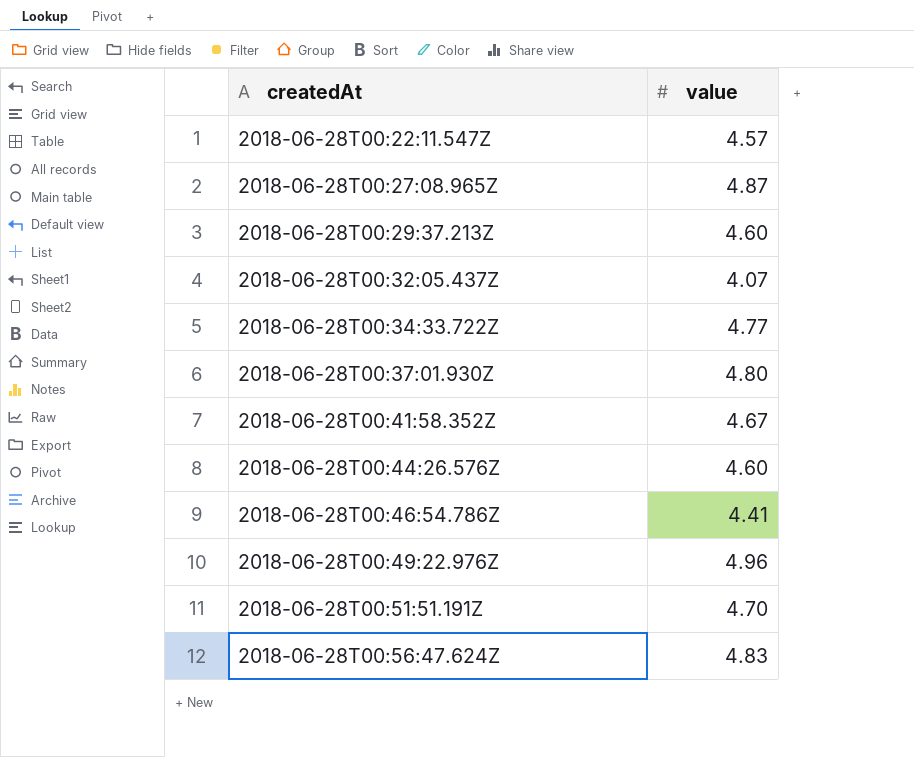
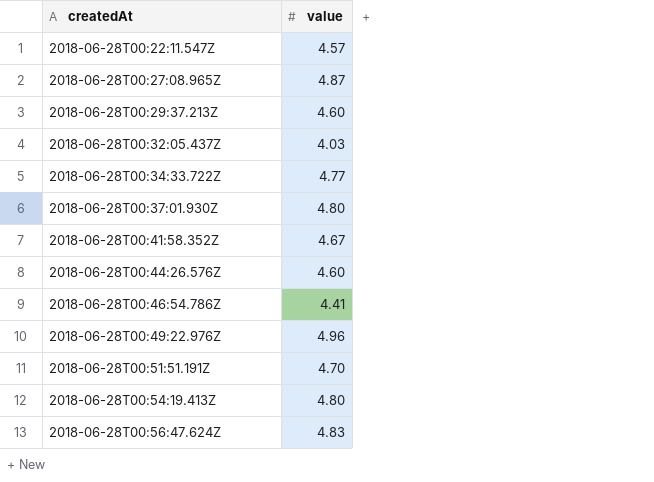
2018-06-28T00:32:05.437Z | value: 4.07 -> 4.03
row 2018-06-28T00:54:19.413Z: none -> 4.80

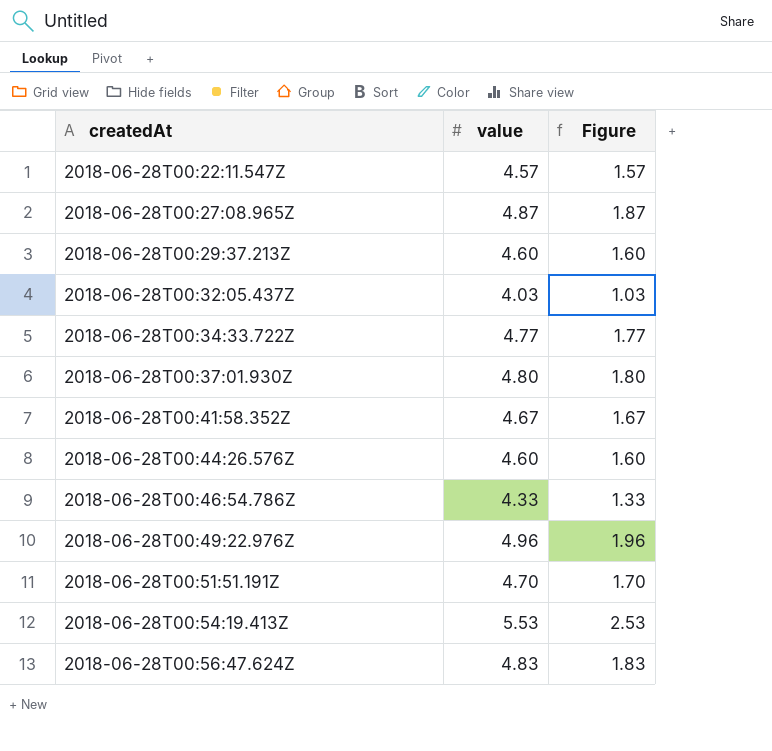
column Figure | formula: none -> [value] - 3
2018-06-28T00:46:54.786Z | value: 4.41 -> 4.33
2018-06-28T00:54:19.413Z | value: 4.80 -> 5.53

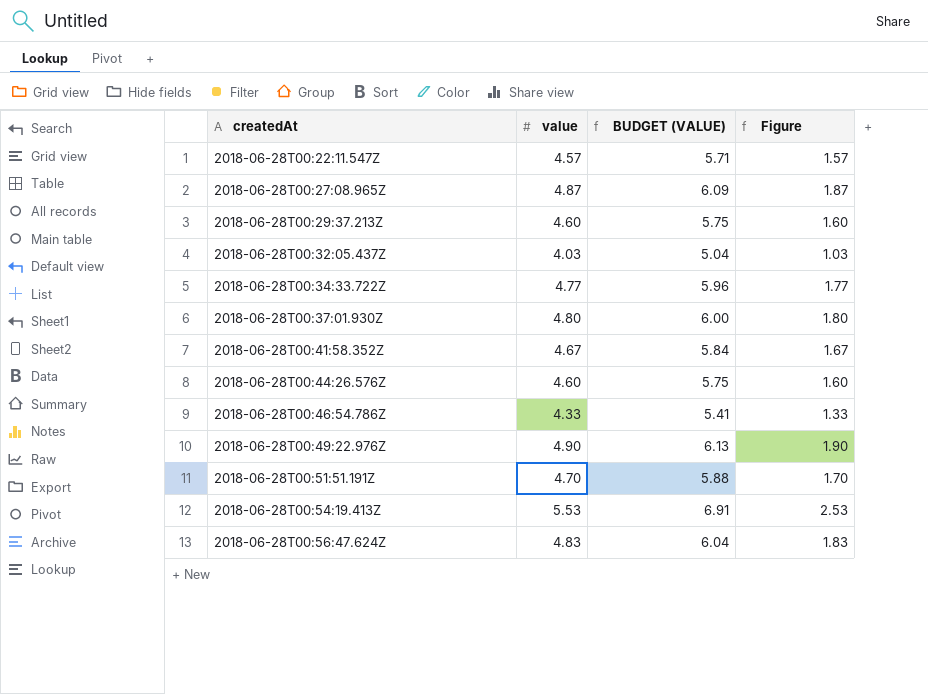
column BUDGET (VALUE) | formula: none -> [value] * 1.25
2018-06-28T00:49:22.976Z | value: 4.96 -> 4.90
2018-06-28T00:49:22.976Z | Figure: 1.96 -> 1.90

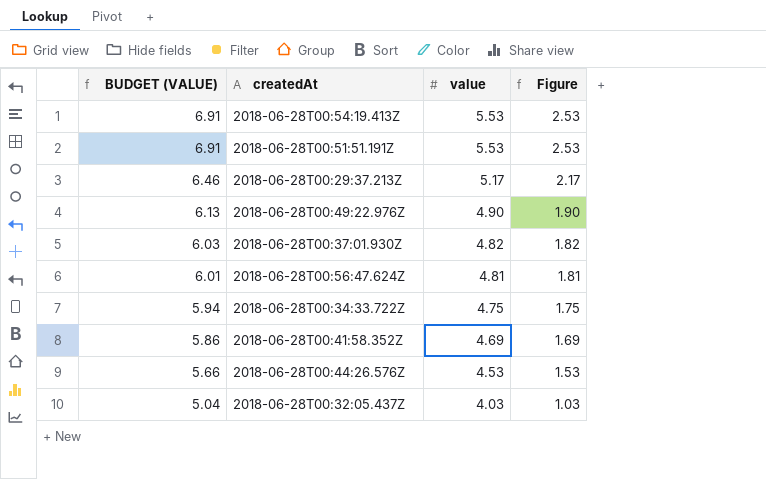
row order: createdAt ascending -> BUDGET (VALUE) descending
column BUDGET (VALUE) | position: 3 -> 1
row 2018-06-28T00:22:11.547Z: 4.57 | 5.71 | 1.57 -> none
row 2018-06-28T00:27:08.965Z: 4.87 | 6.09 | 1.87 -> none
row 2018-06-28T00:46:54.786Z: 4.33 | 5.41 | 1.33 -> none
2018-06-28T00:51:51.191Z | BUDGET (VALUE): 5.88 -> 6.91
2018-06-28T00:51:51.191Z | value: 4.70 -> 5.53
2018-06-28T00:51:51.191Z | Figure: 1.70 -> 2.53
2018-06-28T00:29:37.213Z | BUDGET (VALUE): 5.75 -> 6.46
2018-06-28T00:29:37.213Z | value: 4.60 -> 5.17
2018-06-28T00:29:37.213Z | Figure: 1.60 -> 2.17
2018-06-28T00:37:01.930Z | BUDGET (VALUE): 6.00 -> 6.03
2018-06-28T00:37:01.930Z | value: 4.80 -> 4.82
2018-06-28T00:37:01.930Z | Figure: 1.80 -> 1.82
2018-06-28T00:56:47.624Z | BUDGET (VALUE): 6.04 -> 6.01
2018-06-28T00:56:47.624Z | value: 4.83 -> 4.81
2018-06-28T00:56:47.624Z | Figure: 1.83 -> 1.81
2018-06-28T00:34:33.722Z | BUDGET (VALUE): 5.96 -> 5.94
2018-06-28T00:34:33.722Z | value: 4.77 -> 4.75
2018-06-28T00:34:33.722Z | Figure: 1.77 -> 1.75
2018-06-28T00:41:58.352Z | BUDGET (VALUE): 5.84 -> 5.86
2018-06-28T00:41:58.352Z | value: 4.67 -> 4.69
2018-06-28T00:41:58.352Z | Figure: 1.67 -> 1.69
2018-06-28T00:44:26.576Z | BUDGET (VALUE): 5.75 -> 5.66
2018-06-28T00:44:26.576Z | value: 4.60 -> 4.53
2018-06-28T00:44:26.576Z | Figure: 1.60 -> 1.53

